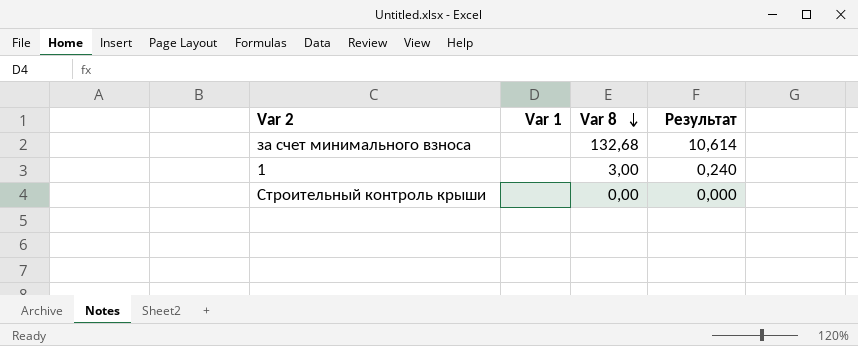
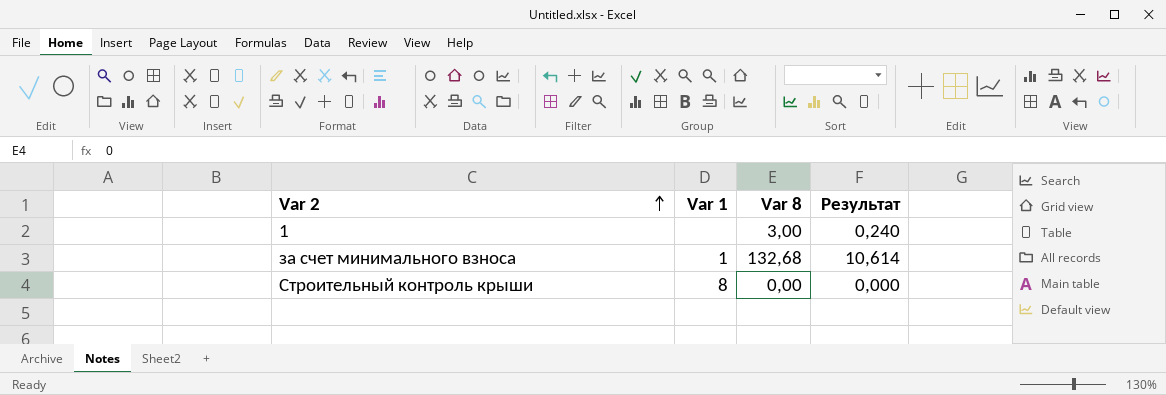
row order: Var 8 descending -> Var 2 ascending
за счет минимального взноса | Var 1: none -> 1
Строительный контроль крыши | Var 1: none -> 8

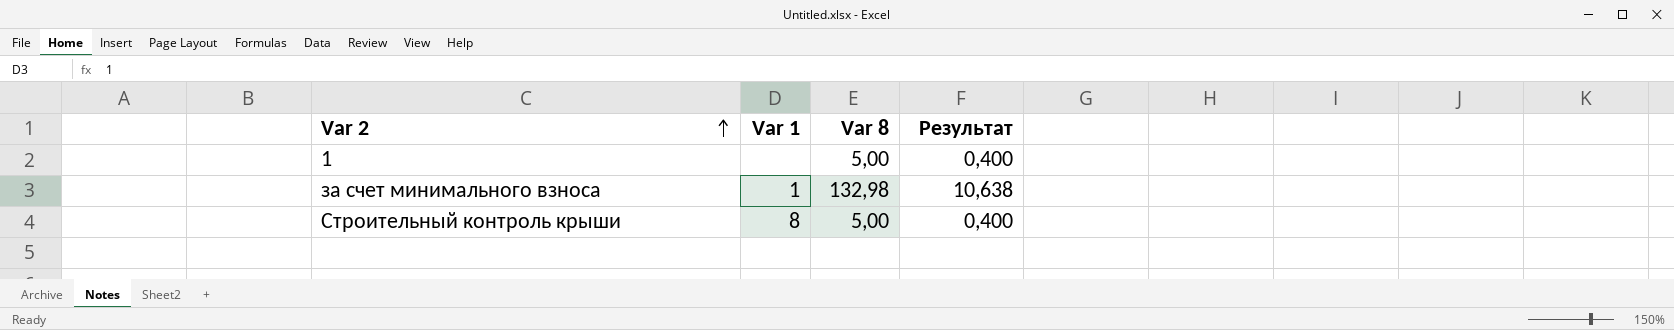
1 | Var 8: 3,00 -> 5,00
1 | Результат: 0,240 -> 0,400
за счет минимального взноса | Var 8: 132,68 -> 132,98
за счет минимального взноса | Результат: 10,614 -> 10,638
Строительный контроль крыши | Var 8: 0,00 -> 5,00
Строительный контроль крыши | Результат: 0,000 -> 0,400

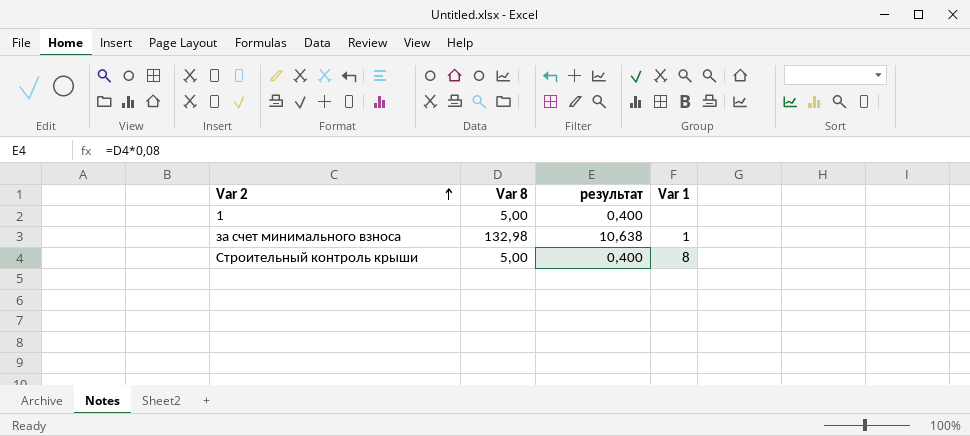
column name: Результат -> результат
column Var 1 | position: 2 -> 4

